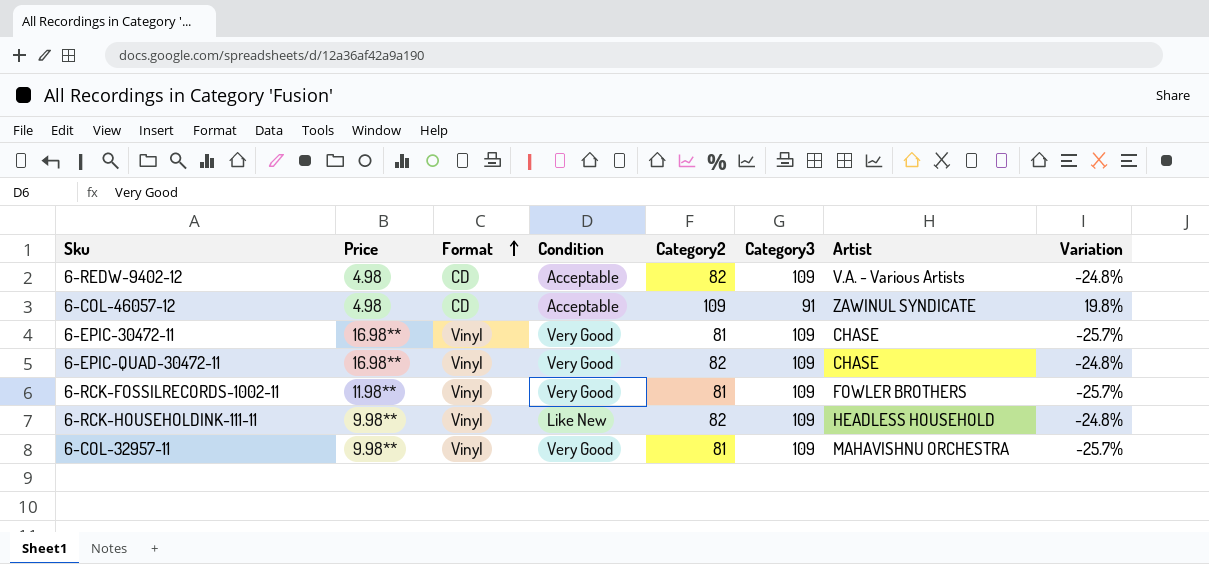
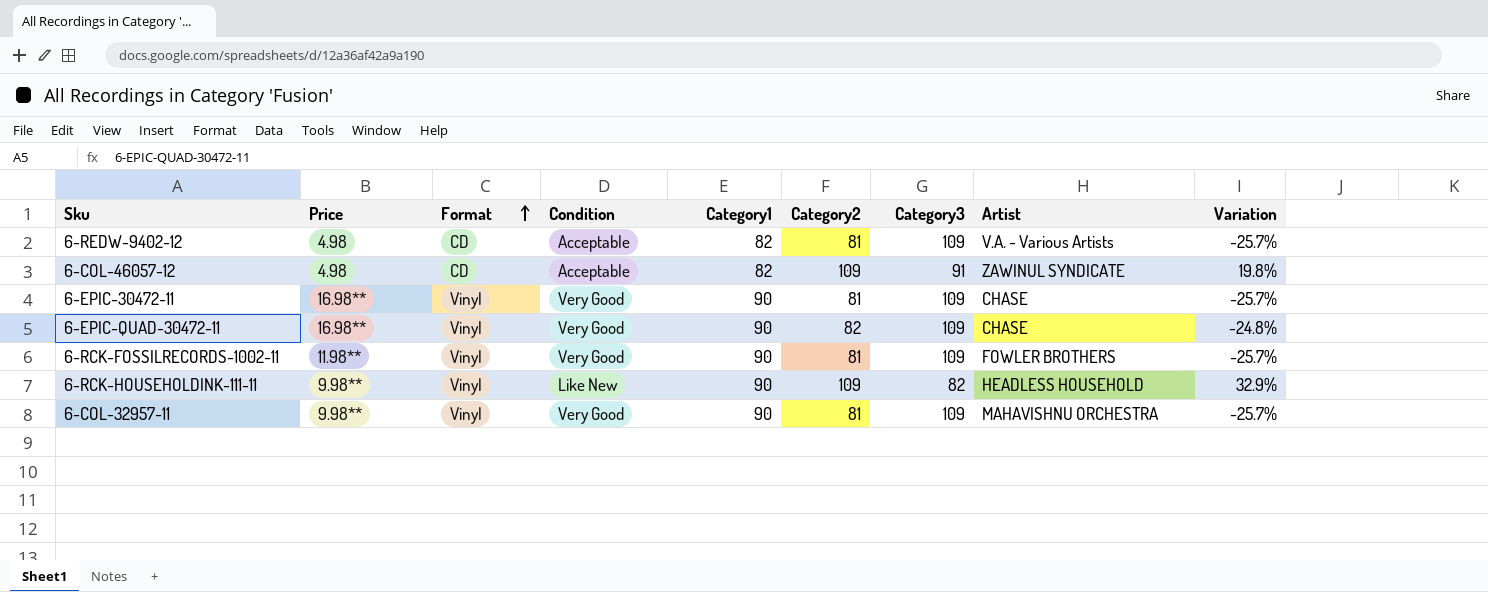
column Category1 | position: none -> 5
6-REDW-9402-12 | Category2: 82 -> 81
6-REDW-9402-12 | Variation: -24.8% -> -25.7%
6-RCK-HOUSEHOLDINK-111-11 | Category2: 82 -> 109
6-RCK-HOUSEHOLDINK-111-11 | Category3: 109 -> 82
6-RCK-HOUSEHOLDINK-111-11 | Variation: -24.8% -> 32.9%

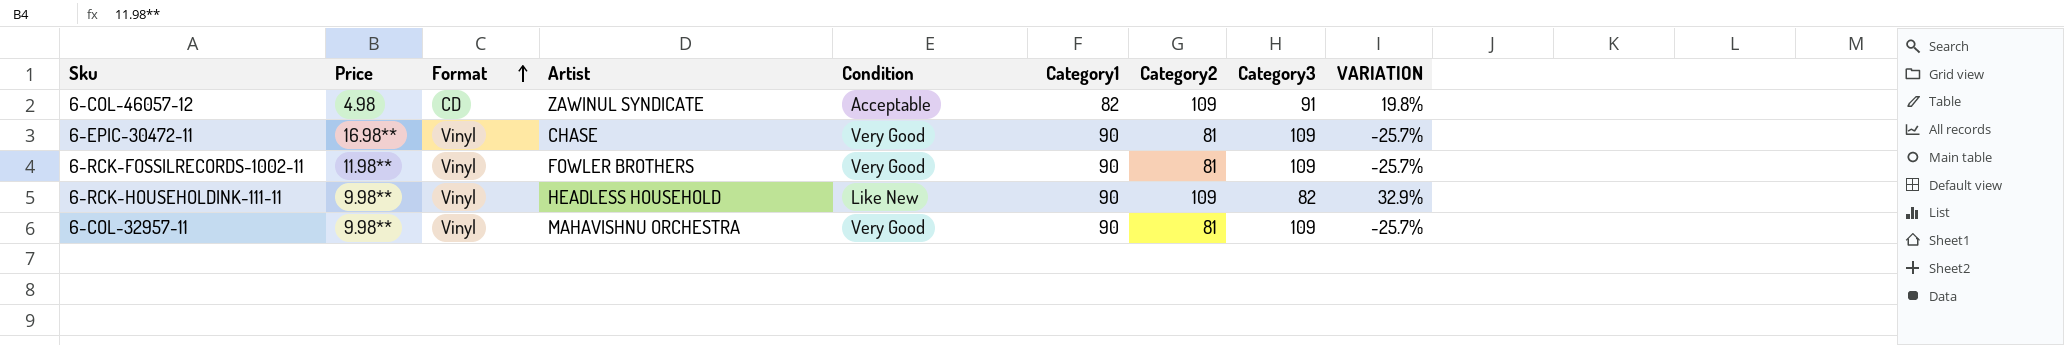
column Artist | position: 8 -> 4
column name: Variation -> VARIATION
row 6-REDW-9402-12: 4.98 | CD | Acceptable | 82 | 81 | 109 | V.A. - Various Artists | -25.7% -> none
row 6-EPIC-QUAD-30472-11: 16.98** | Vinyl | Very Good | 90 | 82 | 109 | CHASE | -24.8% -> none

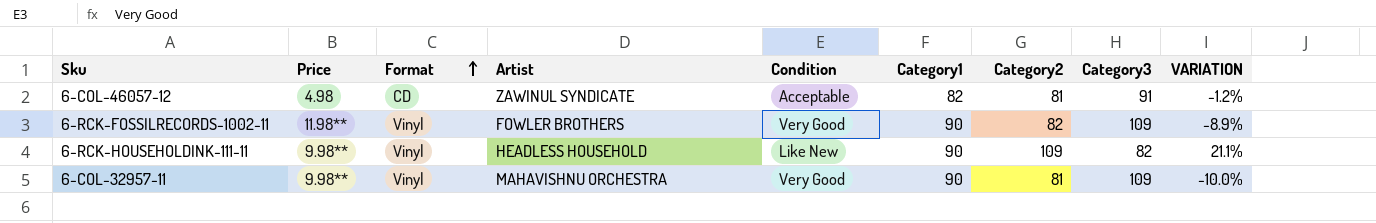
column VARIATION | formula: ([Category2] - [Category3]) / [Category3] -> ([Category2] - [Category1]) / [Category1]
row 6-EPIC-30472-11: 16.98** | Vinyl | CHASE | Very Good | 90 | 81 | 109 | -25.7% -> none
6-COL-46057-12 | Category2: 109 -> 81
6-RCK-FOSSILRECORDS-1002-11 | Category2: 81 -> 82

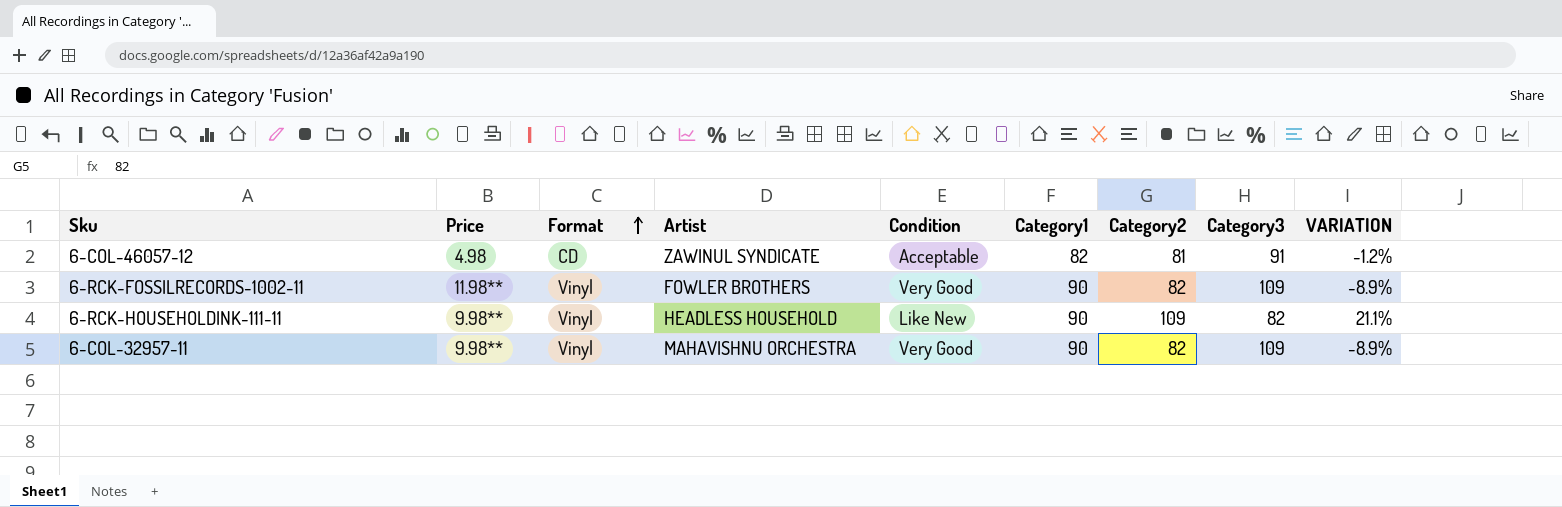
6-COL-32957-11 | Category2: 81 -> 82
6-COL-32957-11 | VARIATION: -10.0% -> -8.9%

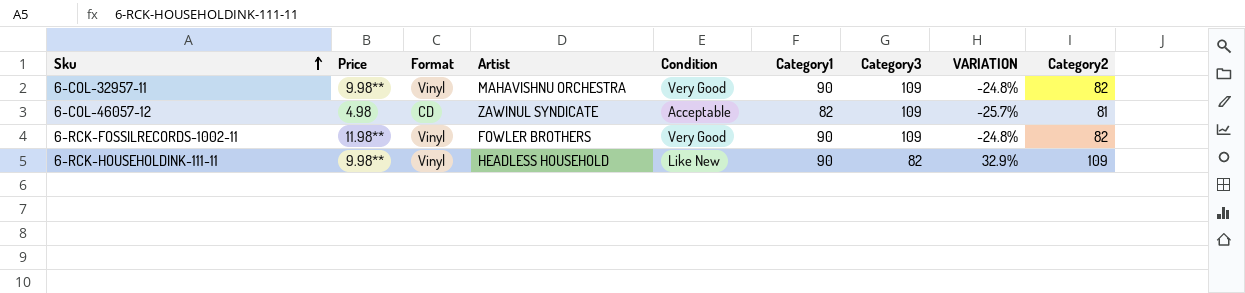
row order: Format ascending -> Sku ascending
column VARIATION | formula: ([Category2] - [Category1]) / [Category1] -> ([Category2] - [Category3]) / [Category3]
column Category2 | position: 7 -> 9
6-COL-46057-12 | Category3: 91 -> 109

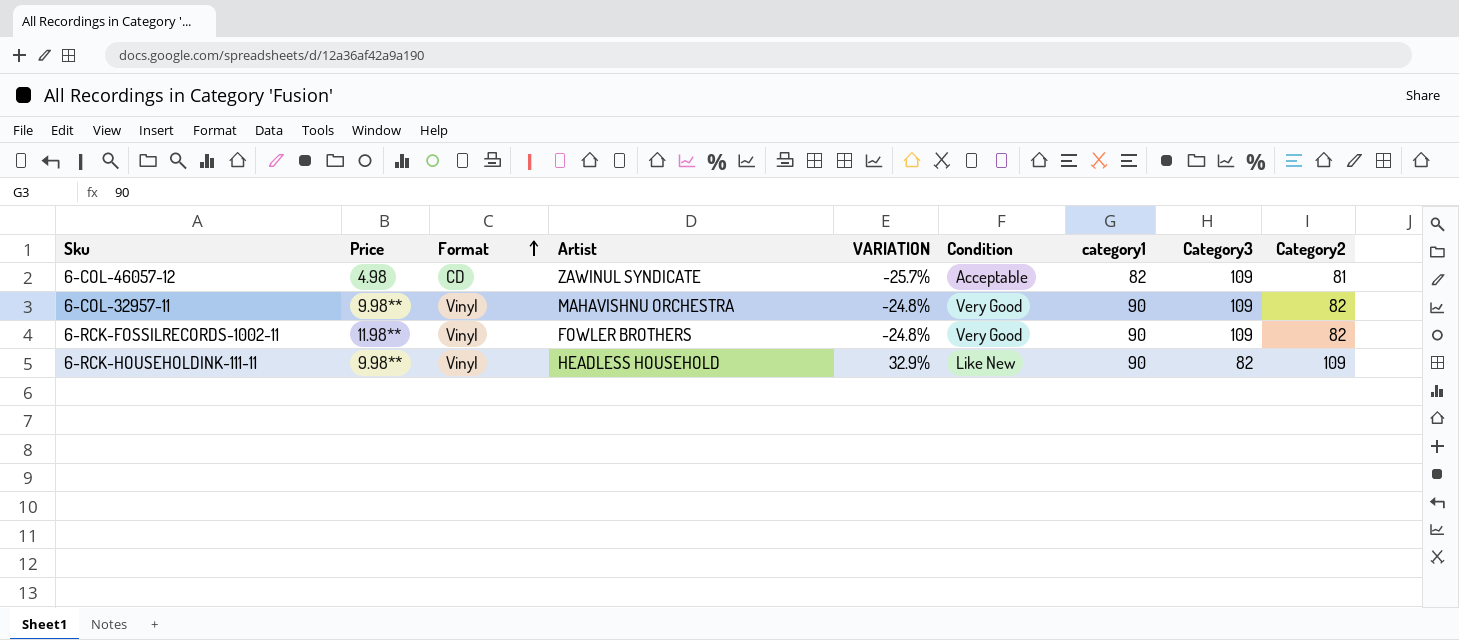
row order: Sku ascending -> Format ascending
column VARIATION | position: 8 -> 5
column name: Category1 -> category1

